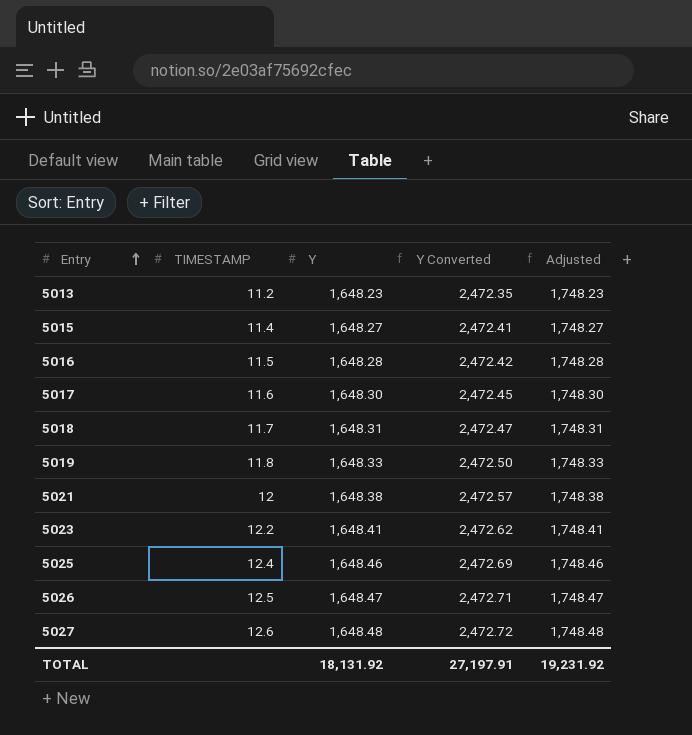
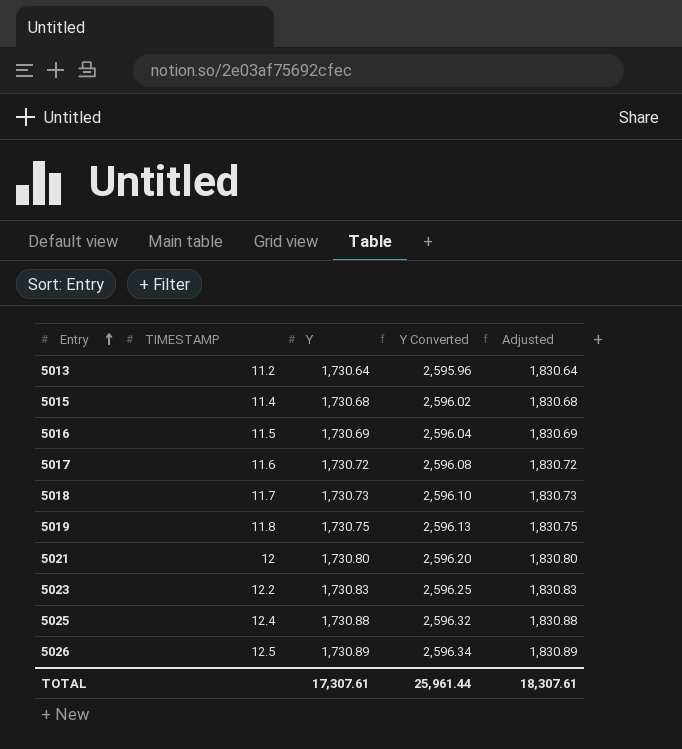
row 5027: 12.6 | 1,648.48 | 2,472.72 | 1,748.48 -> none
5013 | Y: 1,648.23 -> 1,730.64
5013 | Y Converted: 2,472.35 -> 2,595.96
5013 | Adjusted: 1,748.23 -> 1,830.64
5015 | Y: 1,648.27 -> 1,730.68
5015 | Y Converted: 2,472.41 -> 2,596.02
5015 | Adjusted: 1,748.27 -> 1,830.68
5016 | Y: 1,648.28 -> 1,730.69
5016 | Y Converted: 2,472.42 -> 2,596.04
5016 | Adjusted: 1,748.28 -> 1,830.69
5017 | Y: 1,648.30 -> 1,730.72
5017 | Y Converted: 2,472.45 -> 2,596.08
5017 | Adjusted: 1,748.30 -> 1,830.72
5018 | Y: 1,648.31 -> 1,730.73
5018 | Y Converted: 2,472.47 -> 2,596.10
5018 | Adjusted: 1,748.31 -> 1,830.73
5019 | Y: 1,648.33 -> 1,730.75
5019 | Y Converted: 2,472.50 -> 2,596.13
5019 | Adjusted: 1,748.33 -> 1,830.75
5021 | Y: 1,648.38 -> 1,730.80
5021 | Y Converted: 2,472.57 -> 2,596.20
5021 | Adjusted: 1,748.38 -> 1,830.80
5023 | Y: 1,648.41 -> 1,730.83
5023 | Y Converted: 2,472.62 -> 2,596.25
5023 | Adjusted: 1,748.41 -> 1,830.83
5025 | Y: 1,648.46 -> 1,730.88
5025 | Y Converted: 2,472.69 -> 2,596.32
5025 | Adjusted: 1,748.46 -> 1,830.88
5026 | Y: 1,648.47 -> 1,730.89
5026 | Y Converted: 2,472.71 -> 2,596.34
5026 | Adjusted: 1,748.47 -> 1,830.89
TOTAL | Y: 18,131.92 -> 17,307.61
TOTAL | Y Converted: 27,197.91 -> 25,961.44
TOTAL | Adjusted: 19,231.92 -> 18,307.61

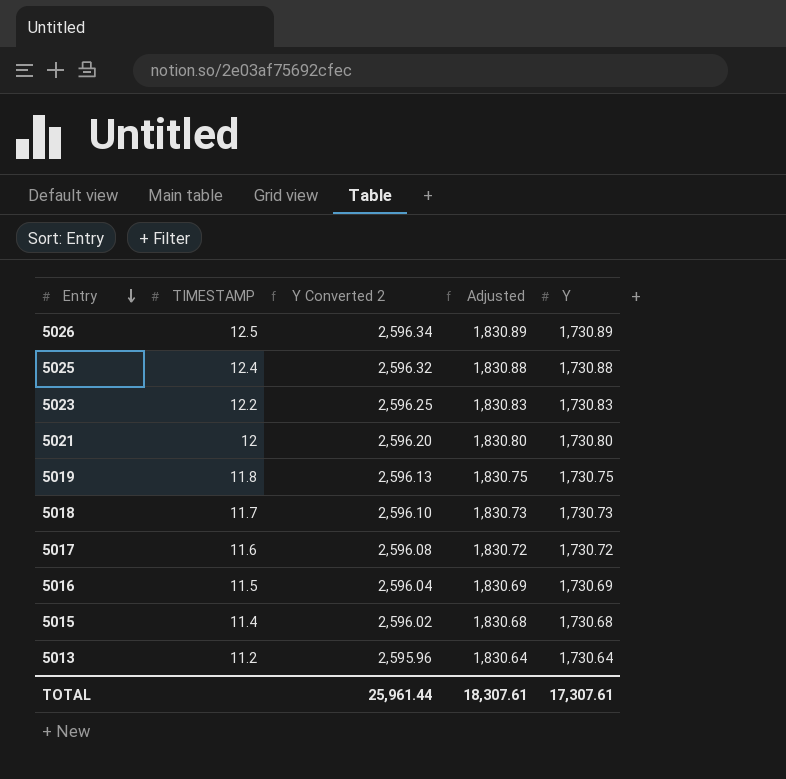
row order: Entry ascending -> Entry descending
column name: Y Converted -> Y Converted 2
column Y | position: 3 -> 5

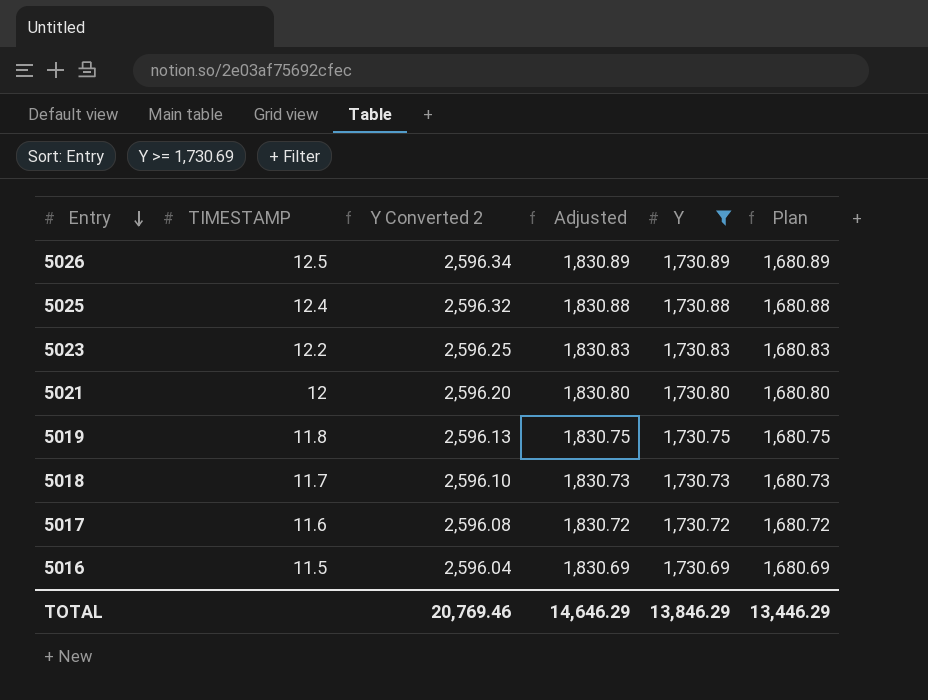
filter: none -> Y >= 1,730.69
column Plan | formula: none -> [Y] - 50
TOTAL | Y Converted 2: 25,961.44 -> 20,769.46
TOTAL | Adjusted: 18,307.61 -> 14,646.29
TOTAL | Y: 17,307.61 -> 13,846.29

